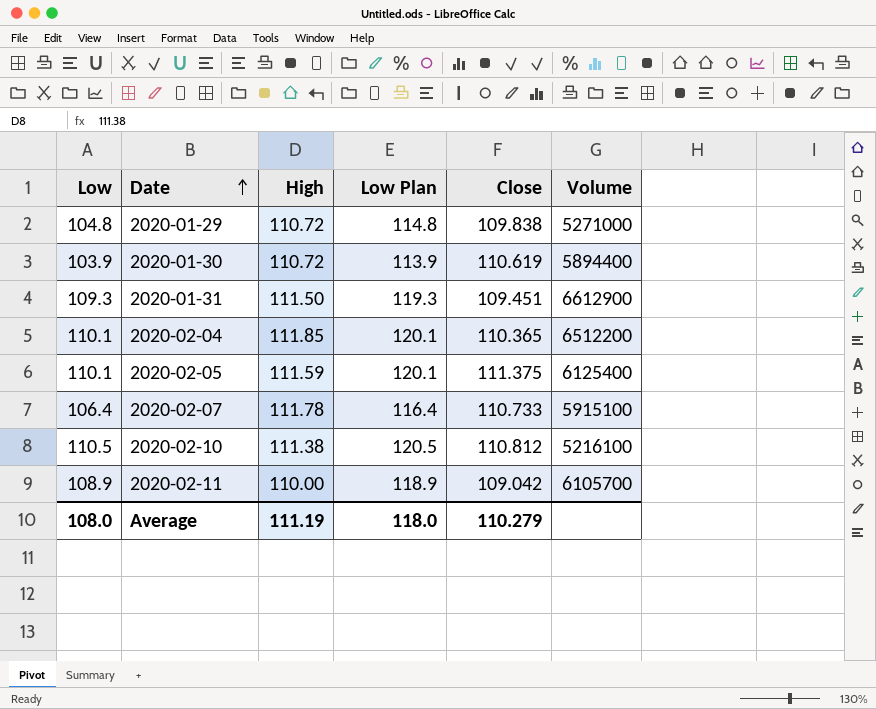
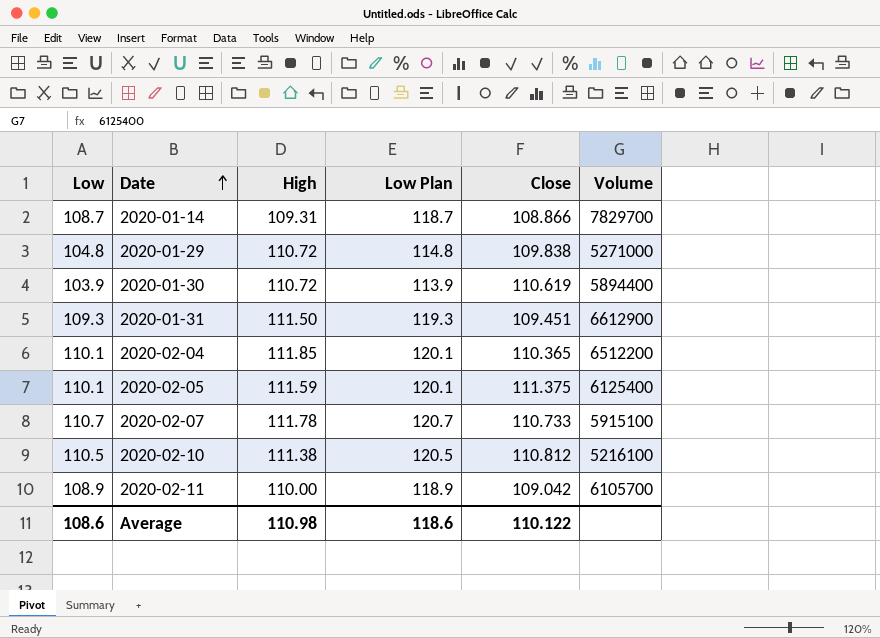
row 2020-01-14: none -> 108.7 | 109.31 | 118.7 | 108.866 | 7829700
2020-02-07 | Low: 106.4 -> 110.7
2020-02-07 | Low Plan: 116.4 -> 120.7
Average | Low: 108.0 -> 108.6
Average | High: 111.19 -> 110.98
Average | Low Plan: 118.0 -> 118.6
Average | Close: 110.279 -> 110.122

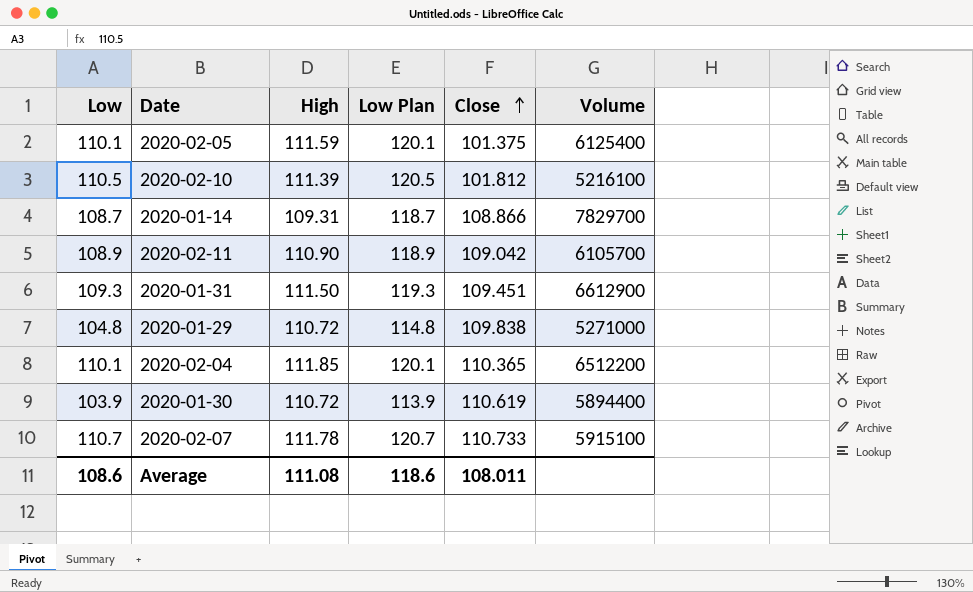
row order: Date ascending -> Close ascending
2020-02-05 | Close: 111.375 -> 101.375
2020-02-10 | High: 111.38 -> 111.39
2020-02-10 | Close: 110.812 -> 101.812
2020-02-11 | High: 110.00 -> 110.90
Average | High: 110.98 -> 111.08
Average | Close: 110.122 -> 108.011

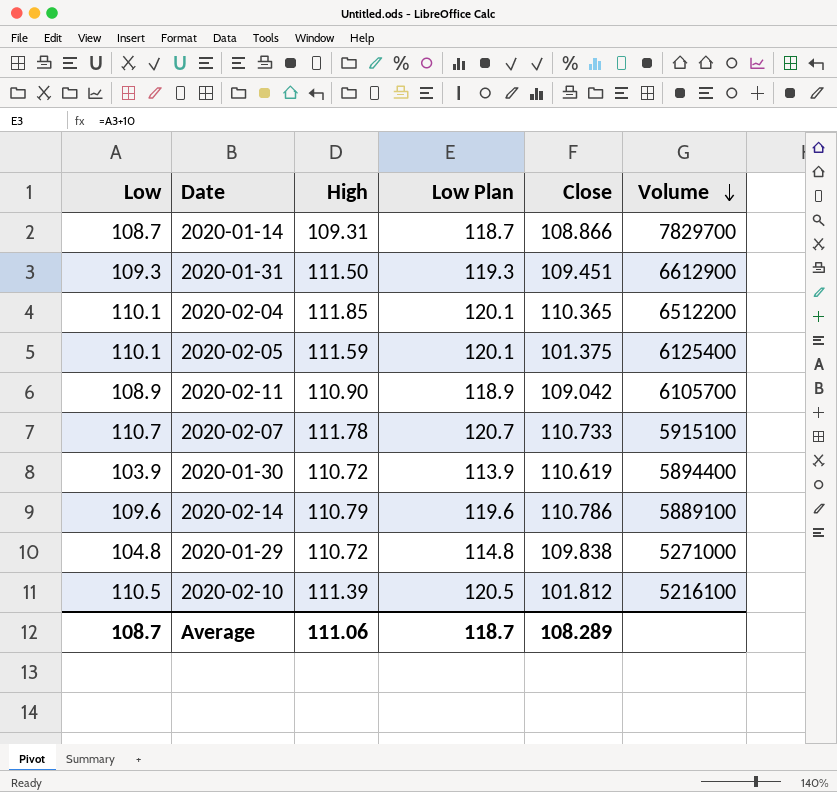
row order: Close ascending -> Volume descending
row 2020-02-14: none -> 109.6 | 110.79 | 119.6 | 110.786 | 5889100
Average | Low: 108.6 -> 108.7
Average | High: 111.08 -> 111.06
Average | Low Plan: 118.6 -> 118.7
Average | Close: 108.011 -> 108.289

